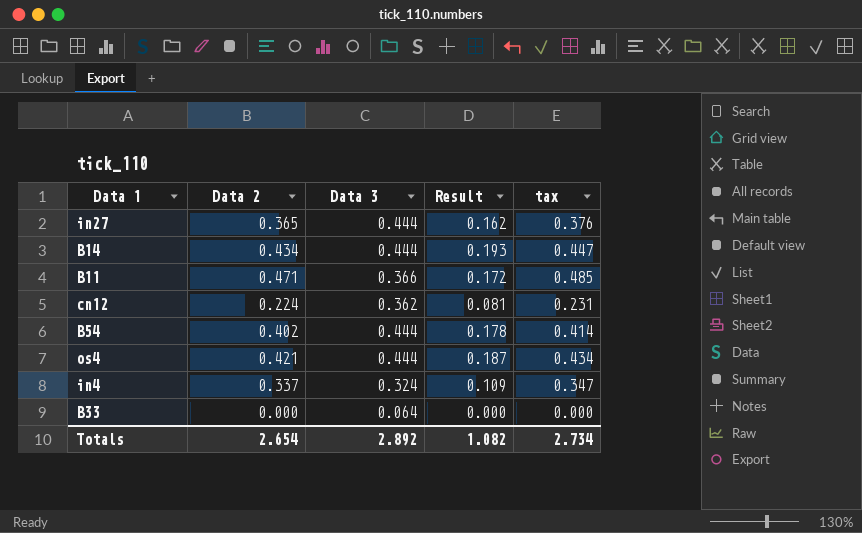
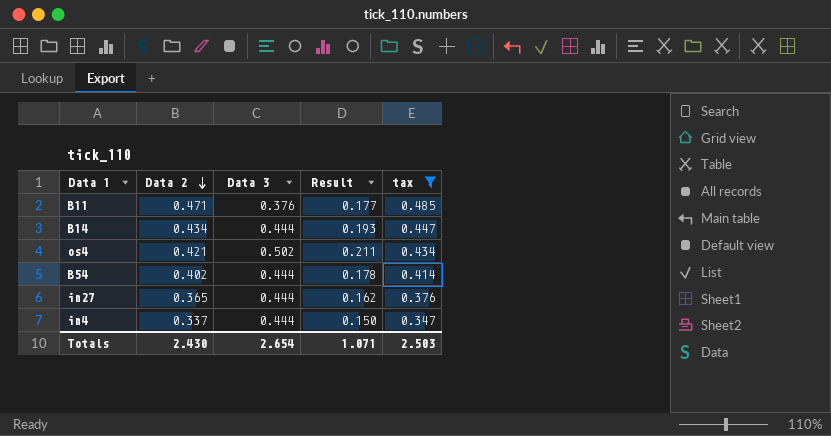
filter: none -> tax >= 0.347
row order: none -> Data 2 descending
B11 | Data 3: 0.366 -> 0.376
B11 | Result: 0.172 -> 0.177
os4 | Data 3: 0.444 -> 0.502
os4 | Result: 0.187 -> 0.211
in4 | Data 3: 0.324 -> 0.444
in4 | Result: 0.109 -> 0.150
Totals | Data 2: 2.654 -> 2.430
Totals | Data 3: 2.892 -> 2.654
Totals | Result: 1.082 -> 1.071
Totals | tax: 2.734 -> 2.503

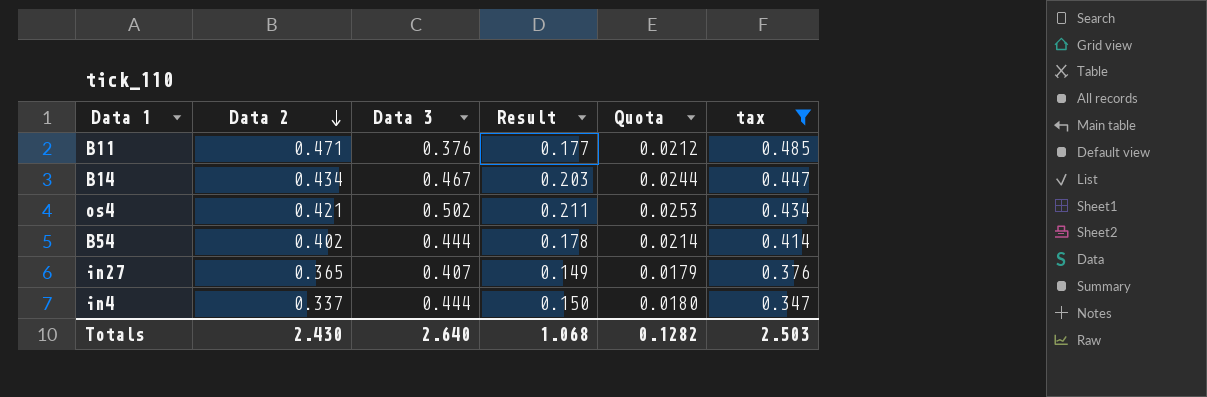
column Quota | formula: none -> [Result] * 0.12
B14 | Data 3: 0.444 -> 0.467
B14 | Result: 0.193 -> 0.203
in27 | Data 3: 0.444 -> 0.407
in27 | Result: 0.162 -> 0.149
Totals | Data 3: 2.654 -> 2.640
Totals | Result: 1.071 -> 1.068

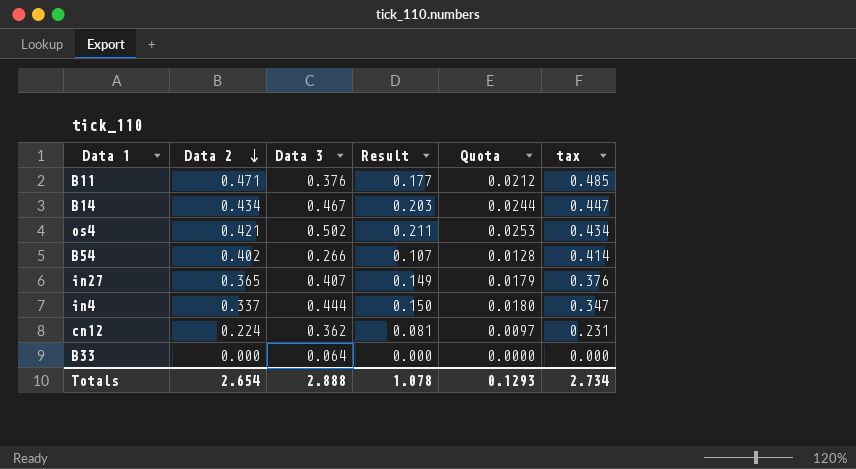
filter: tax >= 0.347 -> none
B54 | Data 3: 0.444 -> 0.266
B54 | Result: 0.178 -> 0.107
B54 | Quota: 0.0214 -> 0.0128
Totals | Data 2: 2.430 -> 2.654
Totals | Data 3: 2.640 -> 2.888
Totals | Result: 1.068 -> 1.078
Totals | Quota: 0.1282 -> 0.1293
Totals | tax: 2.503 -> 2.734

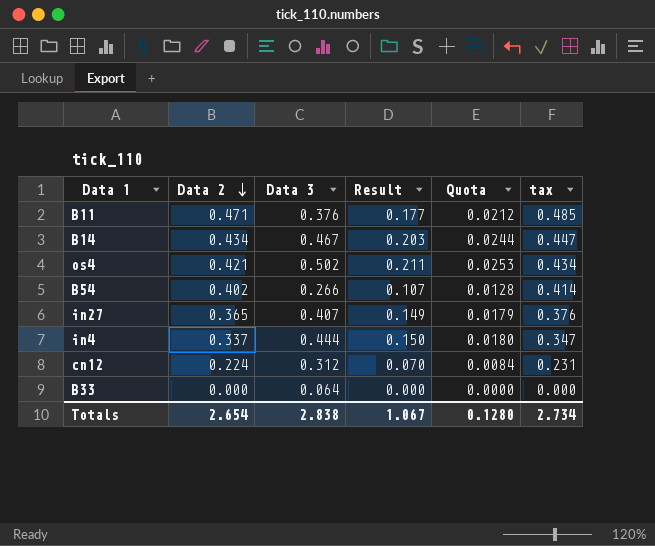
cn12 | Data 3: 0.362 -> 0.312
cn12 | Result: 0.081 -> 0.070
cn12 | Quota: 0.0097 -> 0.0084
Totals | Data 3: 2.888 -> 2.838
Totals | Result: 1.078 -> 1.067
Totals | Quota: 0.1293 -> 0.1280

